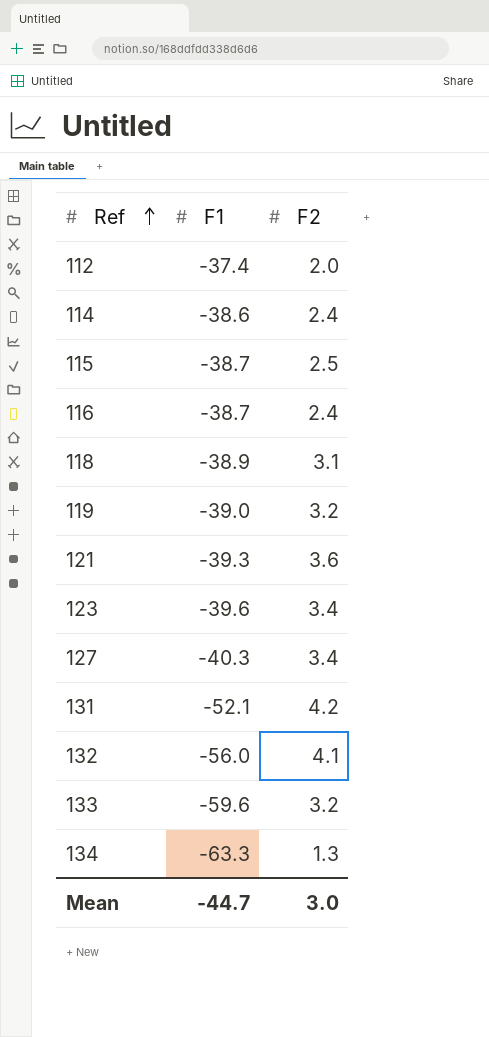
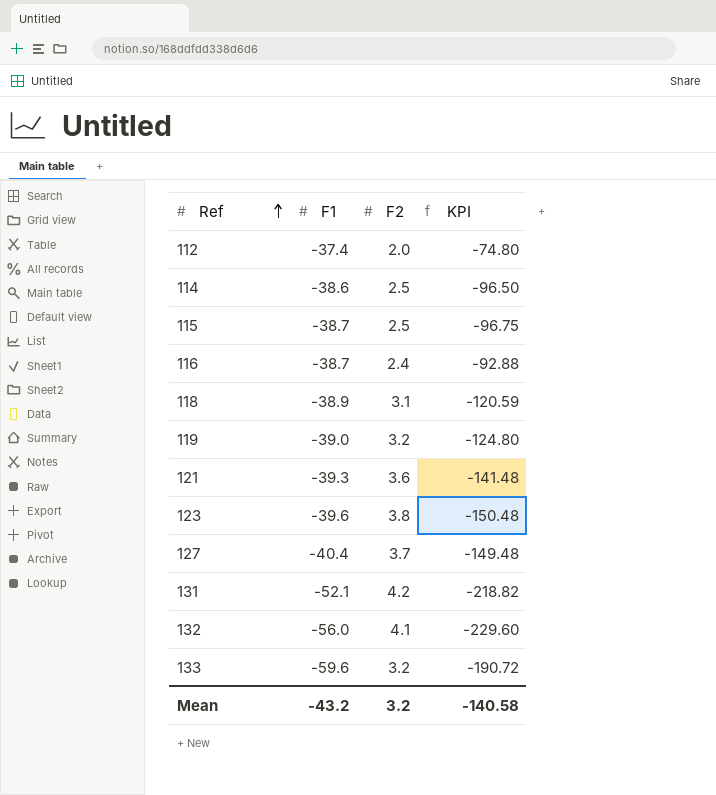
column KPI | formula: none -> [F1] * [F2]
row 134: -63.3 | 1.3 -> none
114 | F2: 2.4 -> 2.5
123 | F2: 3.4 -> 3.8
127 | F1: -40.3 -> -40.4
127 | F2: 3.4 -> 3.7
Mean | F1: -44.7 -> -43.2
Mean | F2: 3.0 -> 3.2

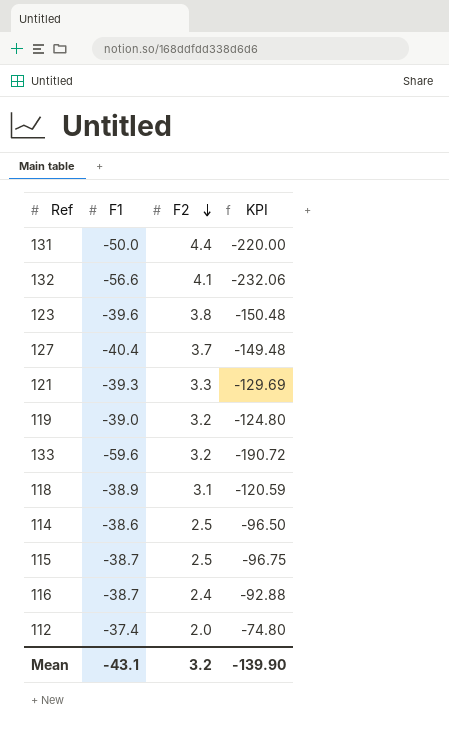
row order: Ref ascending -> F2 descending
131 | F1: -52.1 -> -50.0
131 | F2: 4.2 -> 4.4
131 | KPI: -218.82 -> -220.00
132 | F1: -56.0 -> -56.6
132 | KPI: -229.60 -> -232.06
121 | F2: 3.6 -> 3.3
121 | KPI: -141.48 -> -129.69
Mean | F1: -43.2 -> -43.1
Mean | KPI: -140.58 -> -139.90

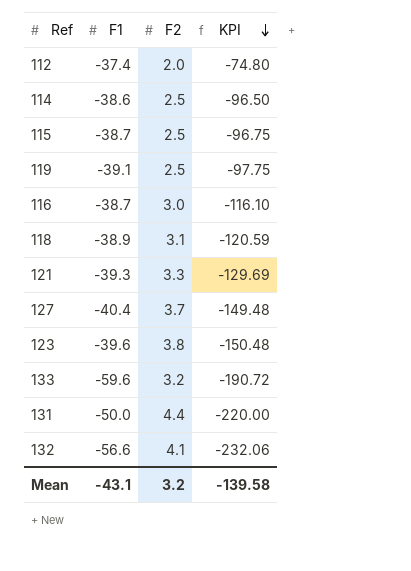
row order: F2 descending -> KPI descending
119 | F1: -39.0 -> -39.1
119 | F2: 3.2 -> 2.5
119 | KPI: -124.80 -> -97.75
116 | F2: 2.4 -> 3.0
116 | KPI: -92.88 -> -116.10
Mean | KPI: -139.90 -> -139.58

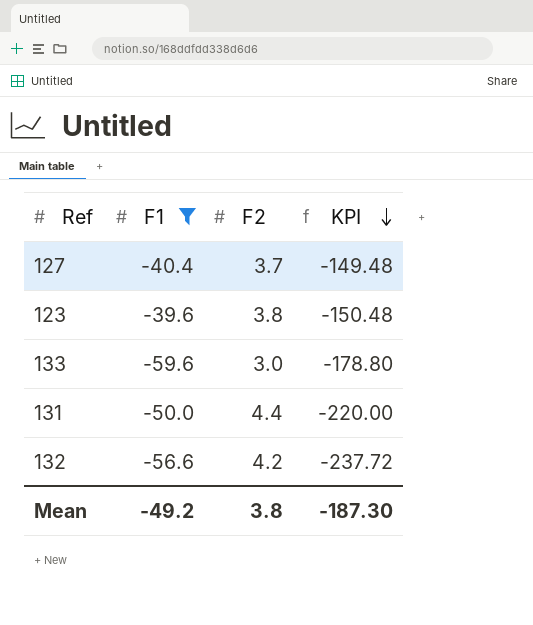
filter: none -> F1 <= -39.6
133 | F2: 3.2 -> 3.0
133 | KPI: -190.72 -> -178.80
132 | F2: 4.1 -> 4.2
132 | KPI: -232.06 -> -237.72
Mean | F1: -43.1 -> -49.2
Mean | F2: 3.2 -> 3.8
Mean | KPI: -139.58 -> -187.30

